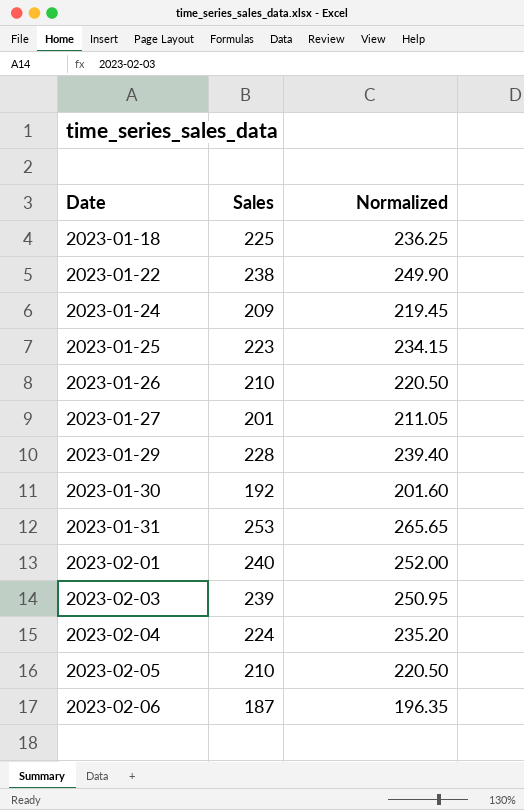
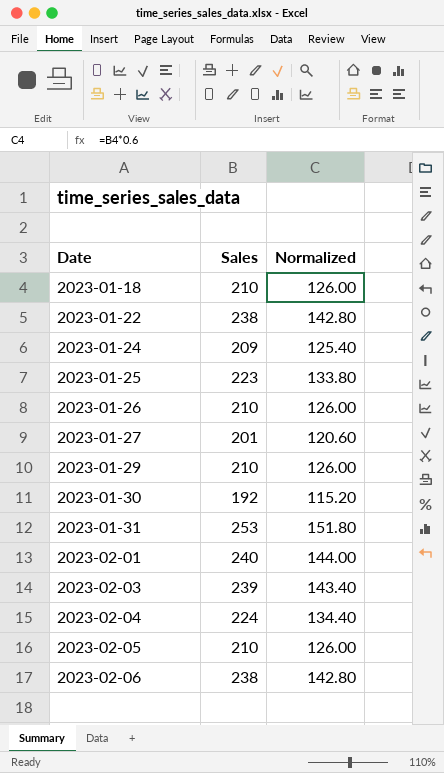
column Normalized | formula: [Sales] * 1.05 -> [Sales] * 0.6
2023-01-18 | Sales: 225 -> 210
2023-01-29 | Sales: 228 -> 210
2023-02-06 | Sales: 187 -> 238

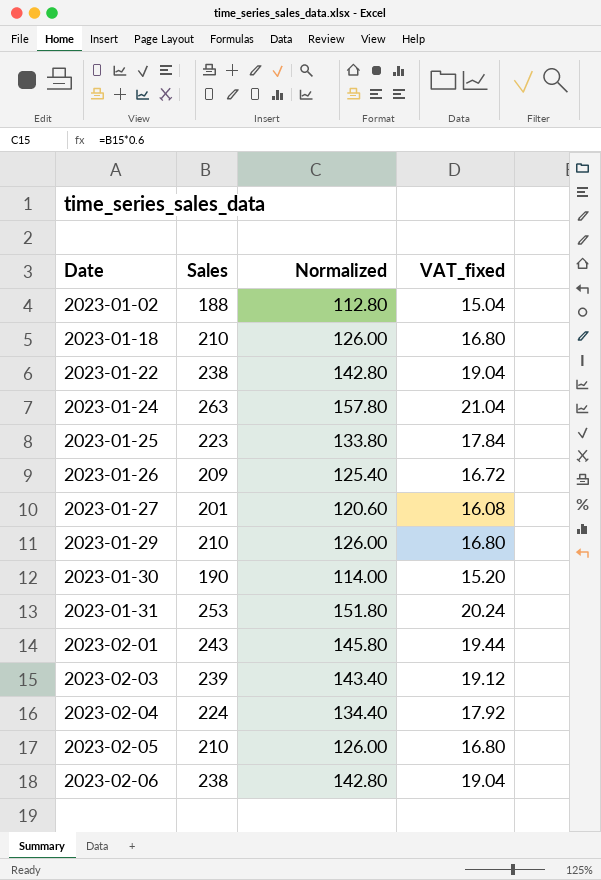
column VAT_fixed | formula: none -> [Sales] * 0.08
row 2023-01-02: none -> 188 | 112.80 | 15.04
2023-01-24 | Sales: 209 -> 263
2023-01-24 | Normalized: 125.40 -> 157.80
2023-01-26 | Sales: 210 -> 209
2023-01-26 | Normalized: 126.00 -> 125.40
2023-01-30 | Sales: 192 -> 190
2023-01-30 | Normalized: 115.20 -> 114.00
2023-02-01 | Sales: 240 -> 243
2023-02-01 | Normalized: 144.00 -> 145.80

